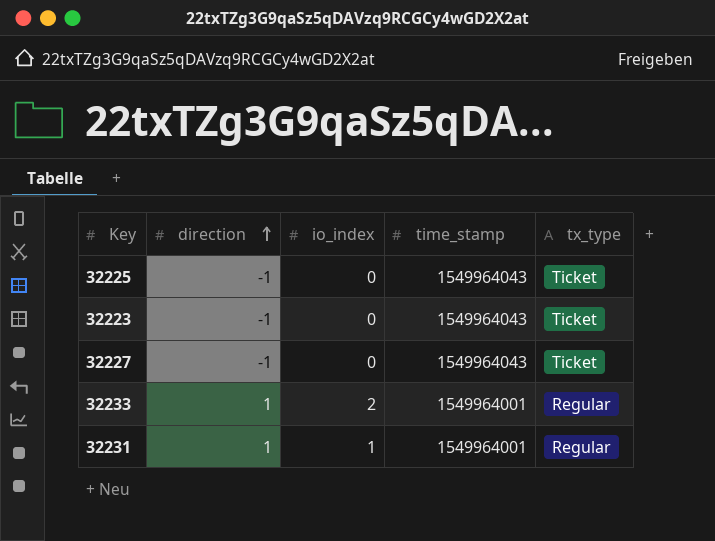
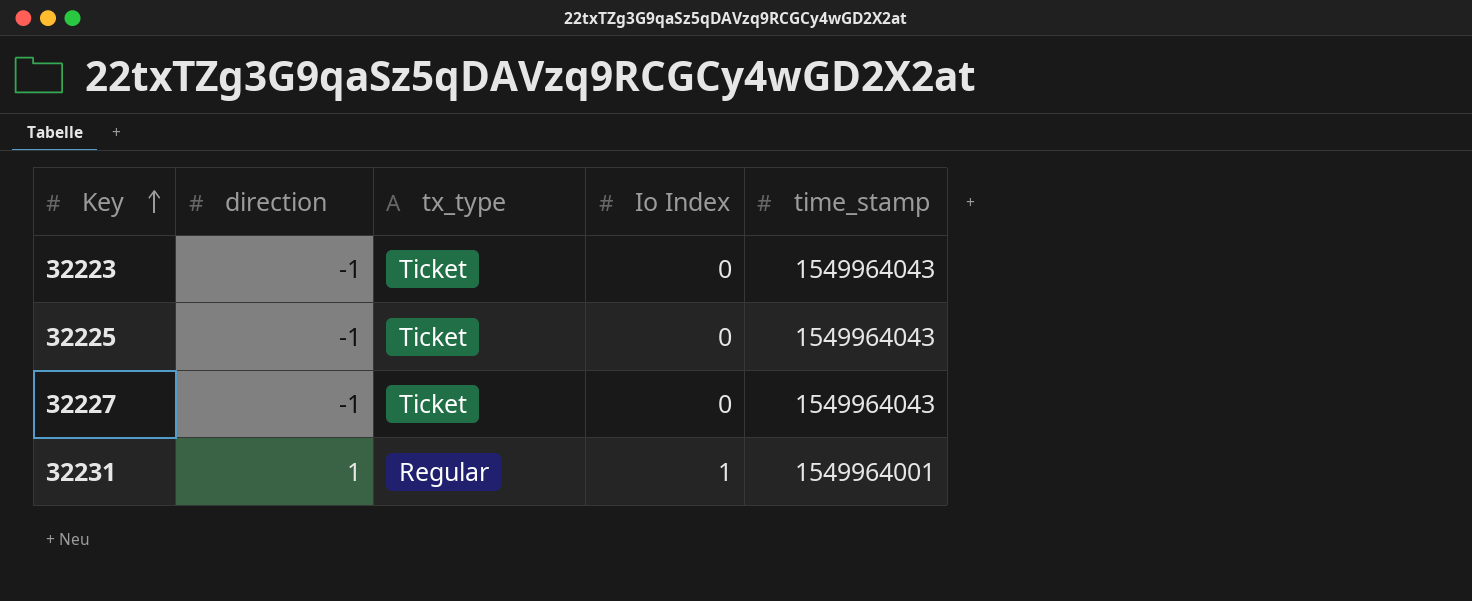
row order: direction ascending -> Key ascending
column tx_type | position: 5 -> 3
column name: io_index -> Io Index
row 32233: 1 | 2 | 1549964001 | Regular -> none

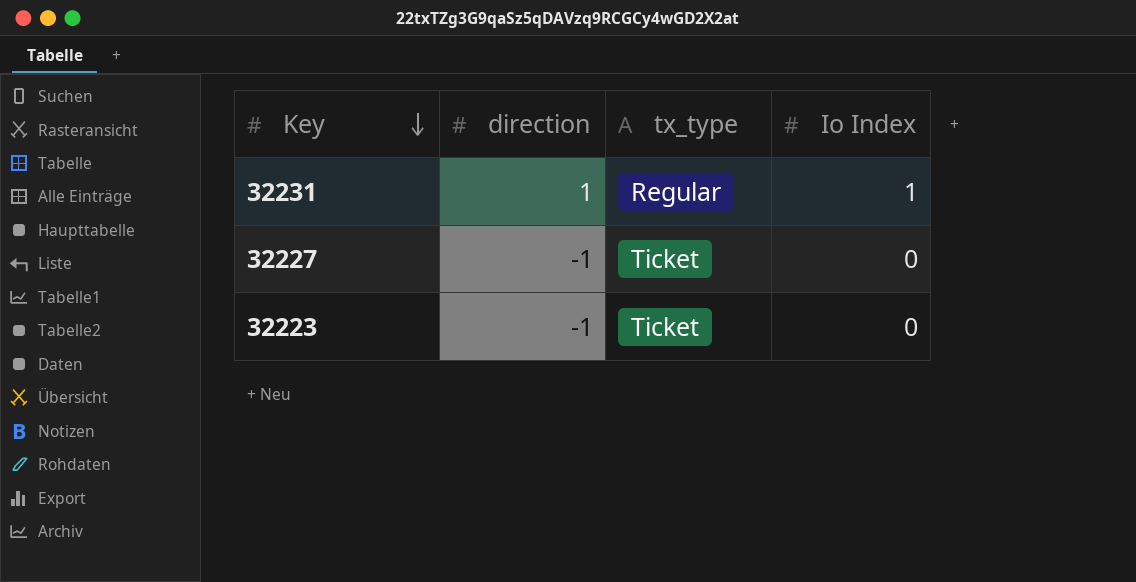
row order: Key ascending -> Key descending
column time_stamp | position: 5 -> none
row 32225: -1 | Ticket | 0 | 1549964043 -> none

